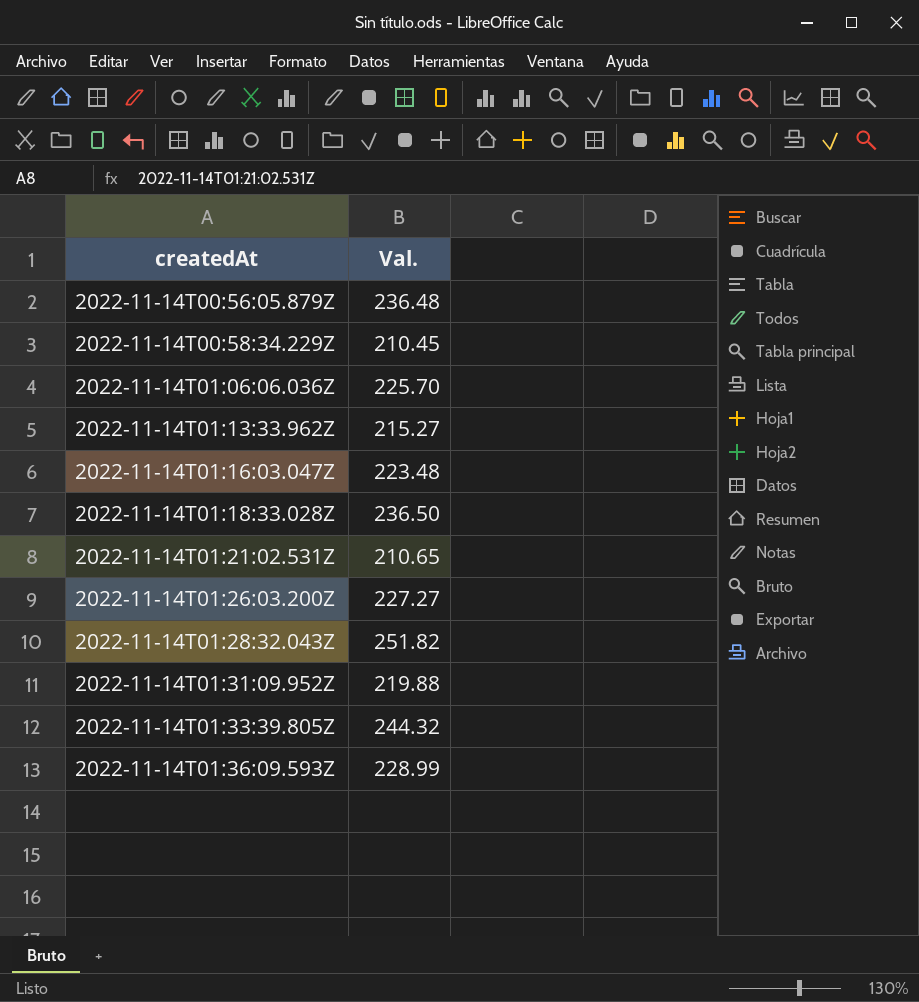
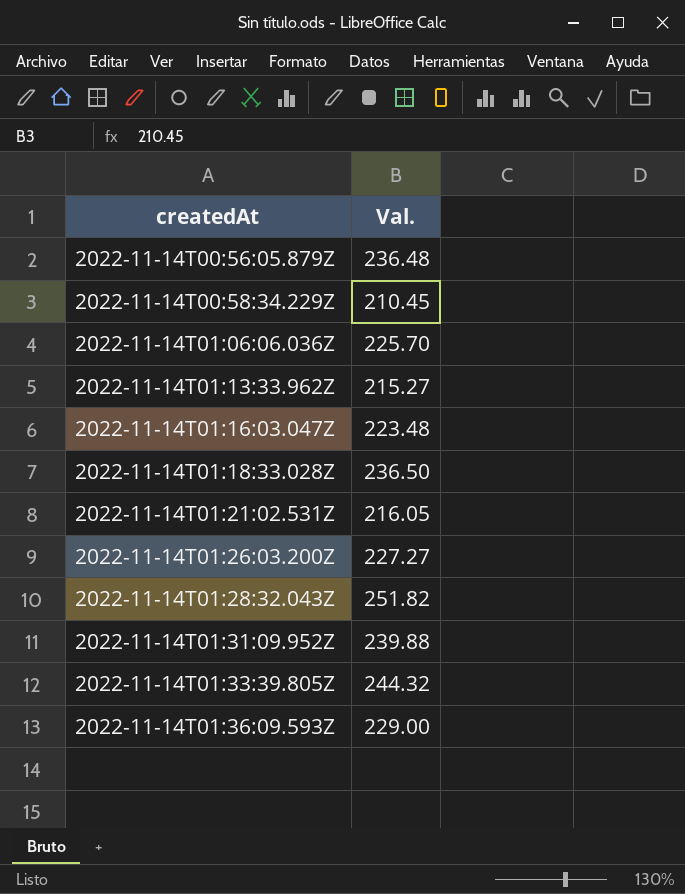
2022-11-14T01:21:02.531Z | Val.: 210.65 -> 216.05
2022-11-14T01:31:09.952Z | Val.: 219.88 -> 239.88
2022-11-14T01:36:09.593Z | Val.: 228.99 -> 229.00

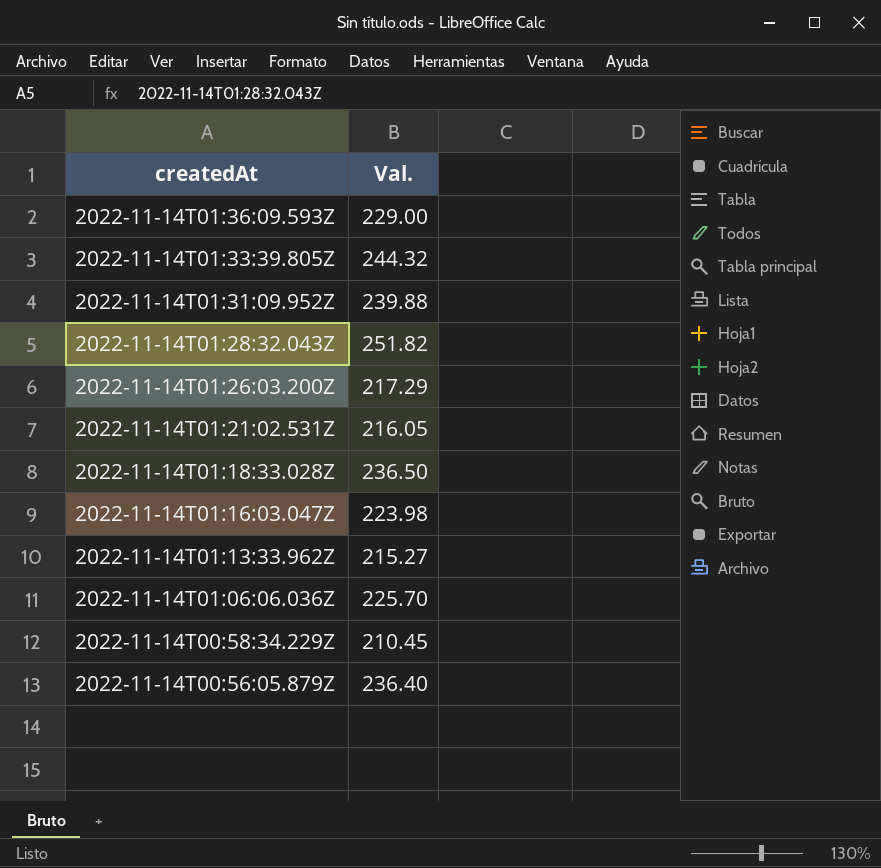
row order: createdAt ascending -> createdAt descending
2022-11-14T01:26:03.200Z | Val.: 227.27 -> 217.29
2022-11-14T01:16:03.047Z | Val.: 223.48 -> 223.98
2022-11-14T00:56:05.879Z | Val.: 236.48 -> 236.40

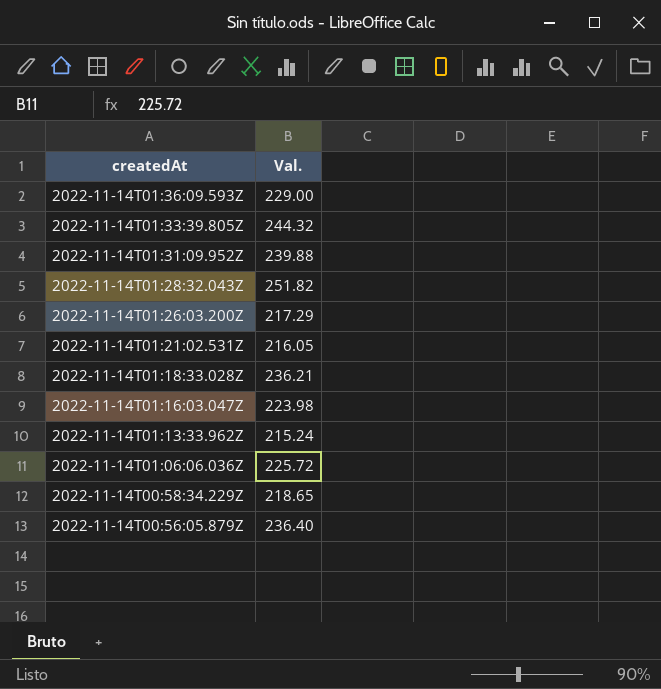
2022-11-14T01:18:33.028Z | Val.: 236.50 -> 236.21
2022-11-14T01:13:33.962Z | Val.: 215.27 -> 215.24
2022-11-14T01:06:06.036Z | Val.: 225.70 -> 225.72
2022-11-14T00:58:34.229Z | Val.: 210.45 -> 218.65

